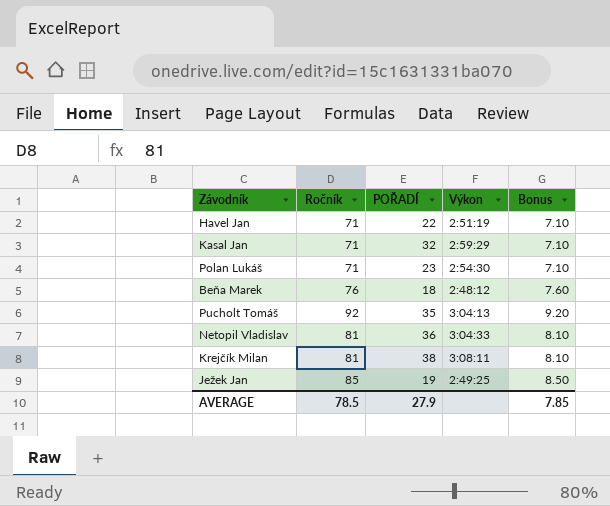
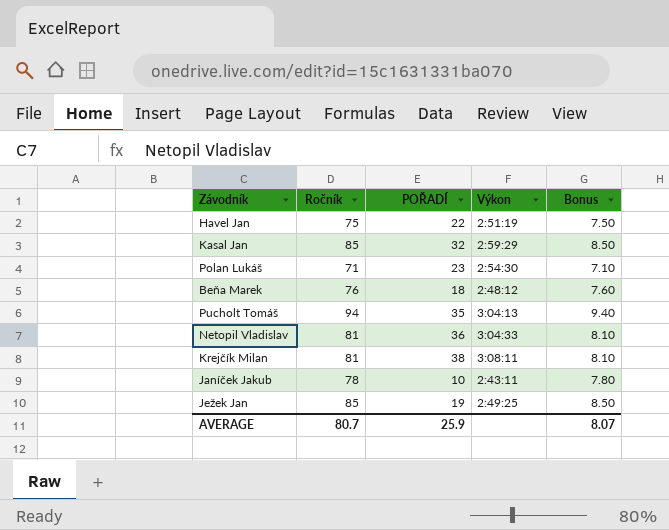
Havel Jan | Ročník: 71 -> 75
Havel Jan | Bonus: 7.10 -> 7.50
Kasal Jan | Ročník: 71 -> 85
Kasal Jan | Bonus: 7.10 -> 8.50
Pucholt Tomáš | Ročník: 92 -> 94
Pucholt Tomáš | Bonus: 9.20 -> 9.40
row Janíček Jakub: none -> 78 | 10 | 2:43:11 | 7.80
AVERAGE | Ročník: 78.5 -> 80.7
AVERAGE | POŘADÍ: 27.9 -> 25.9
AVERAGE | Bonus: 7.85 -> 8.07

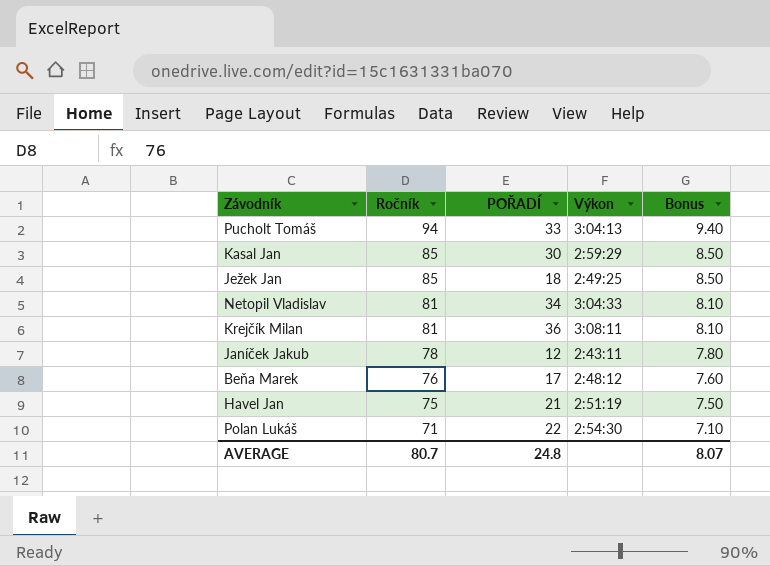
row order: none -> Ročník descending
Pucholt Tomáš | POŘADÍ: 35 -> 33
Kasal Jan | POŘADÍ: 32 -> 30
Ježek Jan | POŘADÍ: 19 -> 18
Netopil Vladislav | POŘADÍ: 36 -> 34
Krejčík Milan | POŘADÍ: 38 -> 36
Janíček Jakub | POŘADÍ: 10 -> 12
Beňa Marek | POŘADÍ: 18 -> 17
Havel Jan | POŘADÍ: 22 -> 21
Polan Lukáš | POŘADÍ: 23 -> 22
AVERAGE | POŘADÍ: 25.9 -> 24.8

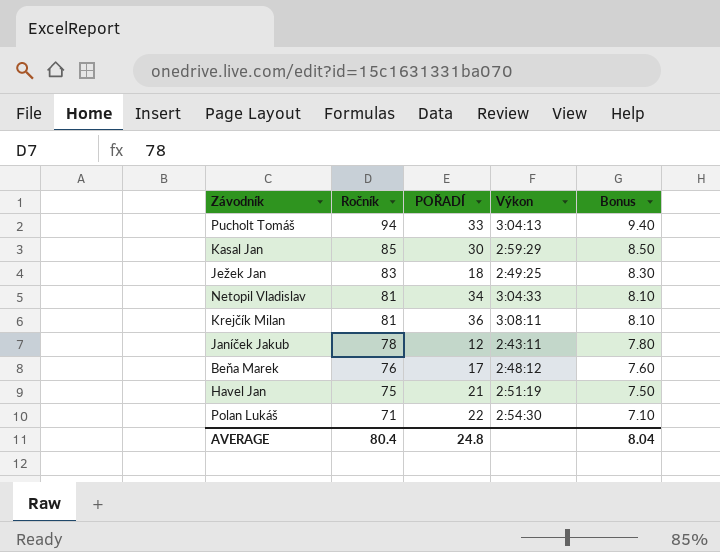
Ježek Jan | Ročník: 85 -> 83
Ježek Jan | Bonus: 8.50 -> 8.30
AVERAGE | Ročník: 80.7 -> 80.4
AVERAGE | Bonus: 8.07 -> 8.04

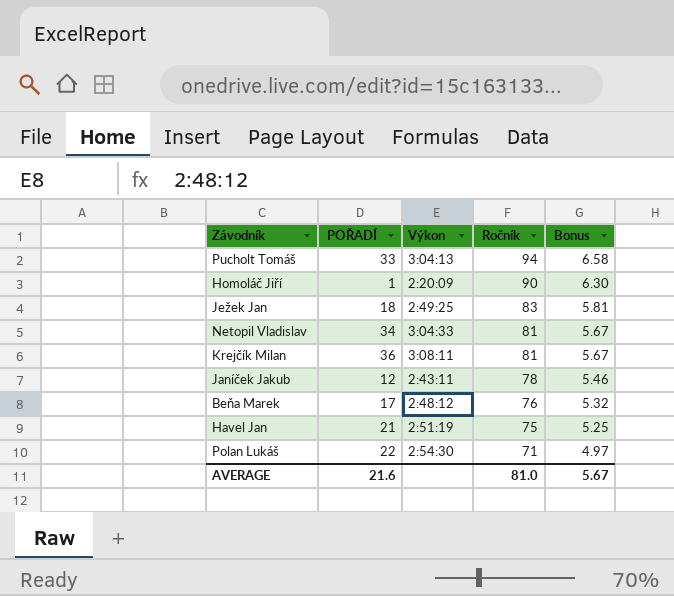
column Ročník | position: 2 -> 4
column Bonus | formula: [Ročník] * 0.1 -> [Ročník] * 0.07
row Kasal Jan: 85 | 30 | 2:59:29 | 8.50 -> none
row Homoláč Jiří: none -> 1 | 2:20:09 | 90 | 6.30
AVERAGE | POŘADÍ: 24.8 -> 21.6
AVERAGE | Ročník: 80.4 -> 81.0
AVERAGE | Bonus: 8.04 -> 5.67

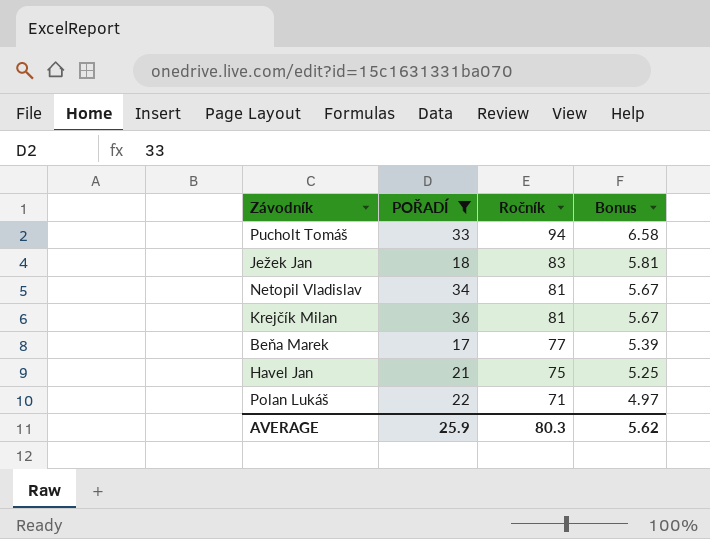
filter: none -> POŘADÍ >= 17
column Výkon | position: 3 -> none
Beňa Marek | Ročník: 76 -> 77
Beňa Marek | Bonus: 5.32 -> 5.39
AVERAGE | POŘADÍ: 21.6 -> 25.9
AVERAGE | Ročník: 81.0 -> 80.3
AVERAGE | Bonus: 5.67 -> 5.62

